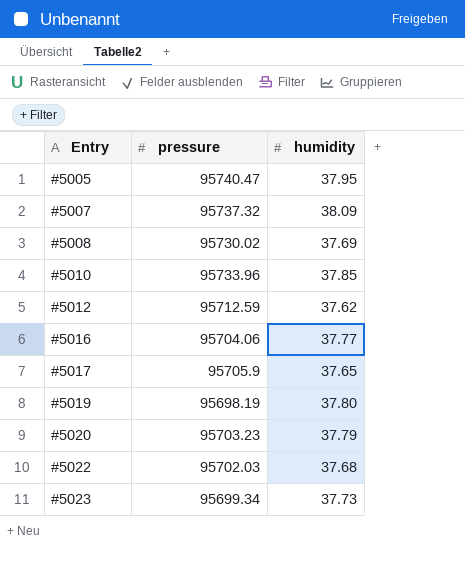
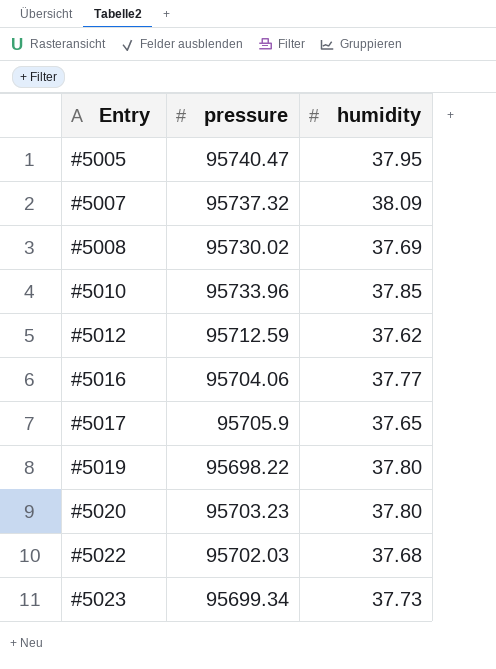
#5019 | pressure: 95698.19 -> 95698.22
#5020 | humidity: 37.79 -> 37.80

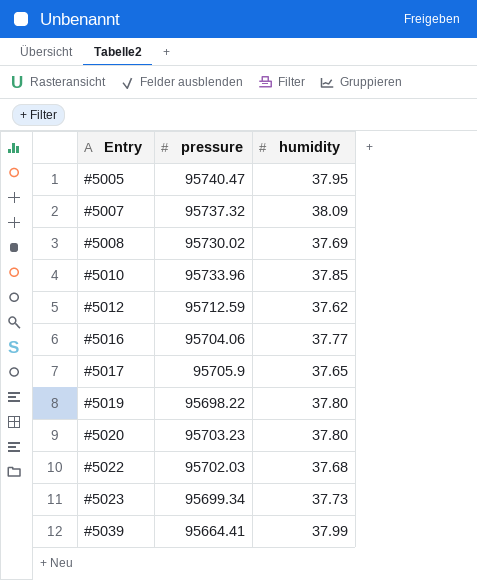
row #5039: none -> 95664.41 | 37.99

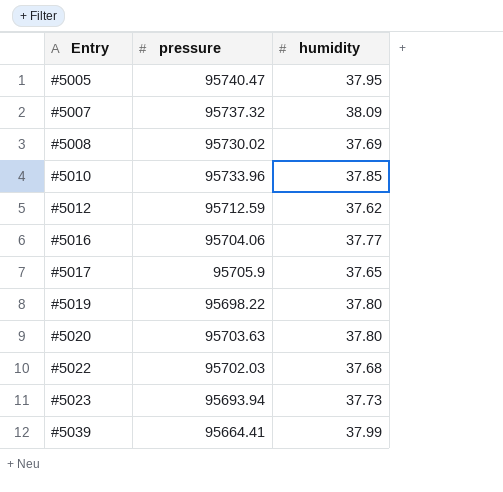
#5020 | pressure: 95703.23 -> 95703.63
#5023 | pressure: 95699.34 -> 95693.94

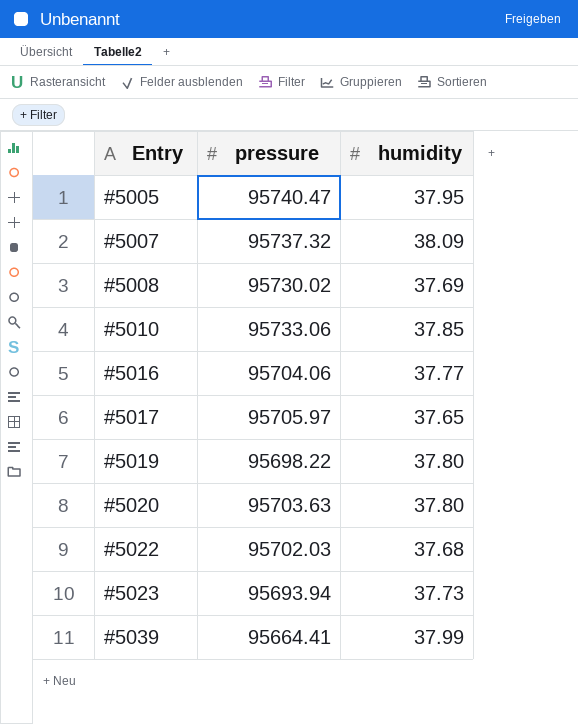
row #5012: 95712.59 | 37.62 -> none
#5010 | pressure: 95733.96 -> 95733.06
#5017 | pressure: 95705.9 -> 95705.97

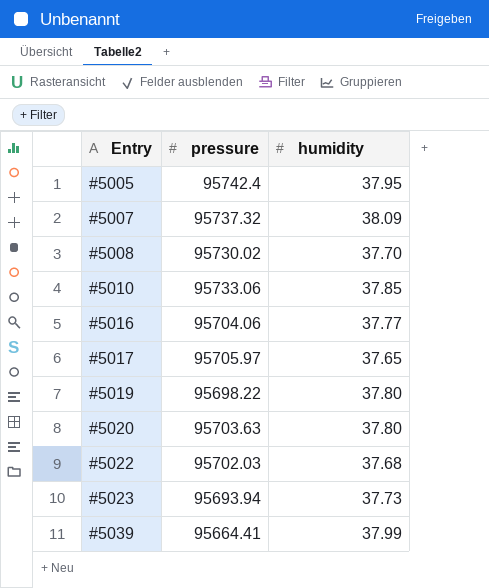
#5005 | pressure: 95740.47 -> 95742.4
#5008 | humidity: 37.69 -> 37.70

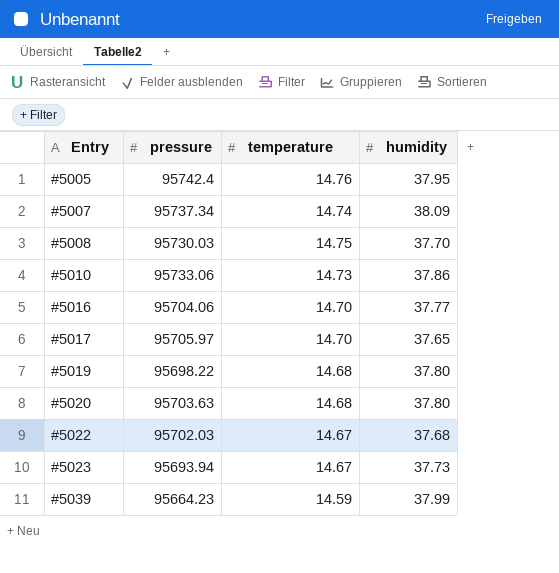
column temperature | position: none -> 3
#5007 | pressure: 95737.32 -> 95737.34
#5008 | pressure: 95730.02 -> 95730.03
#5010 | humidity: 37.85 -> 37.86
#5039 | pressure: 95664.41 -> 95664.23

